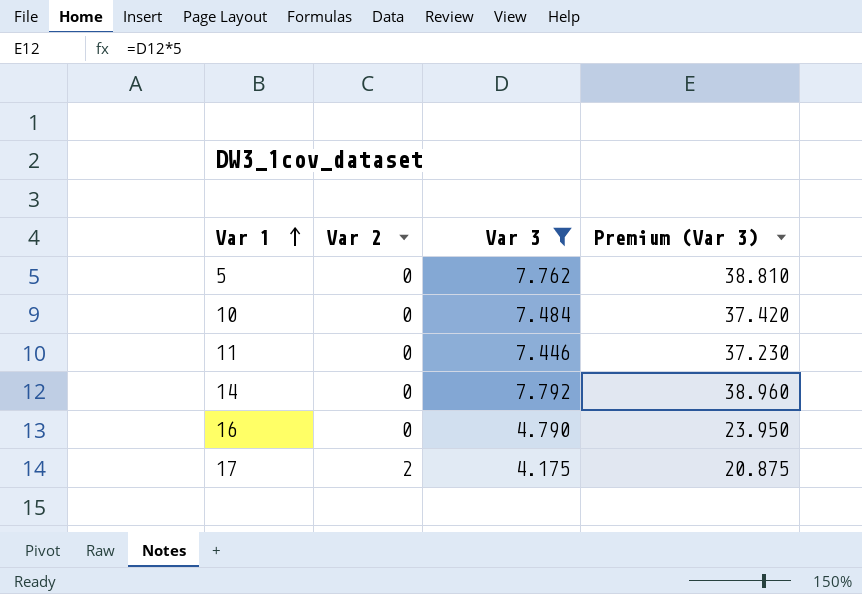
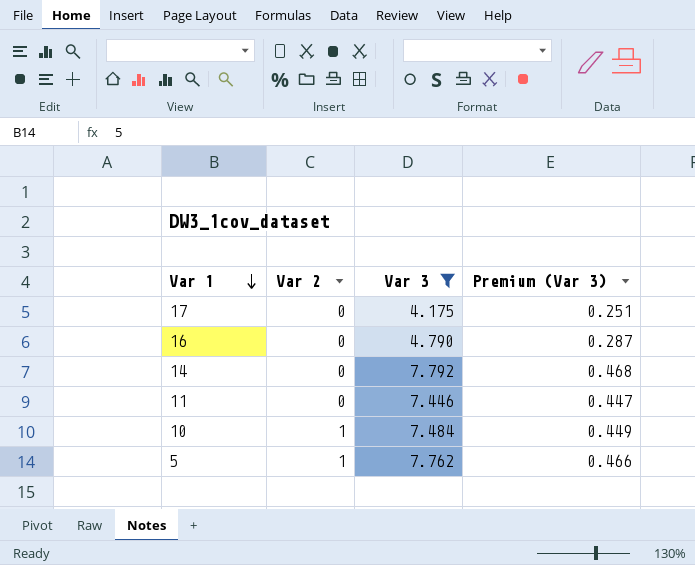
row order: Var 1 ascending -> Var 1 descending
column Premium (Var 3) | formula: [Var 3] * 5 -> [Var 3] * 0.06
17 | Var 2: 2 -> 0
10 | Var 2: 0 -> 1
5 | Var 2: 0 -> 1

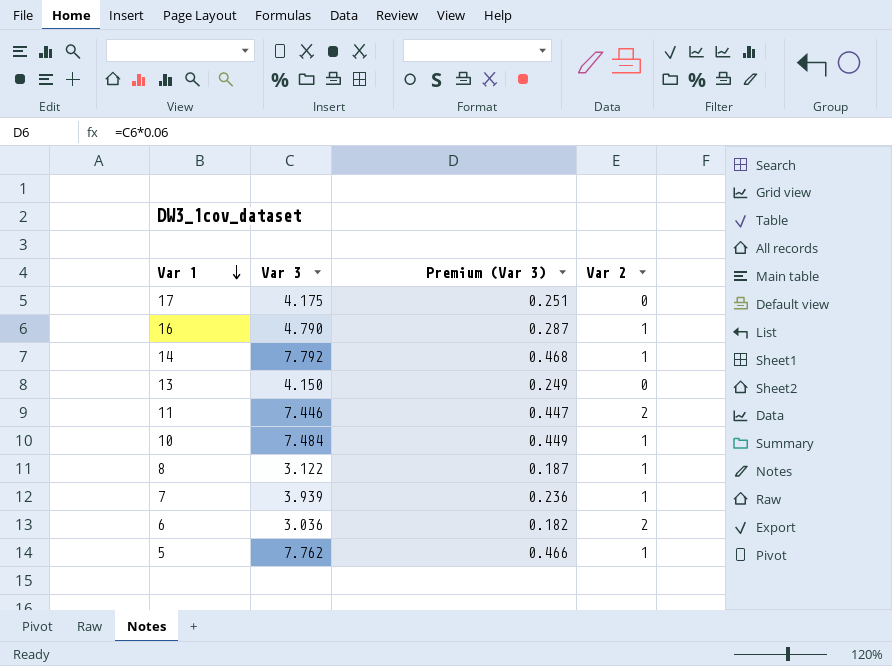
filter: Var 3 >= 4.175 -> none
column Var 2 | position: 2 -> 4
16 | Var 2: 0 -> 1
14 | Var 2: 0 -> 1
11 | Var 2: 0 -> 2

